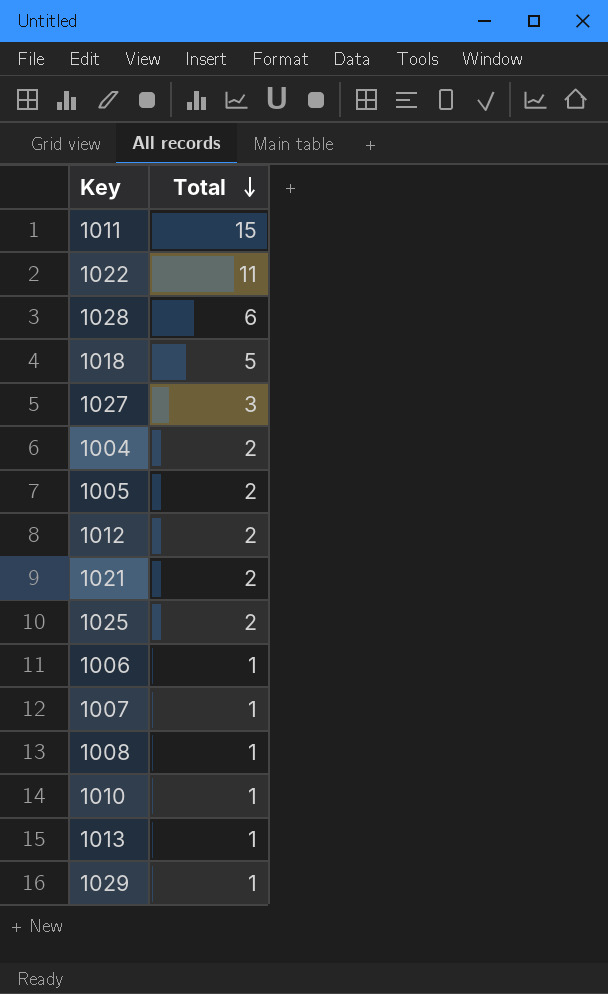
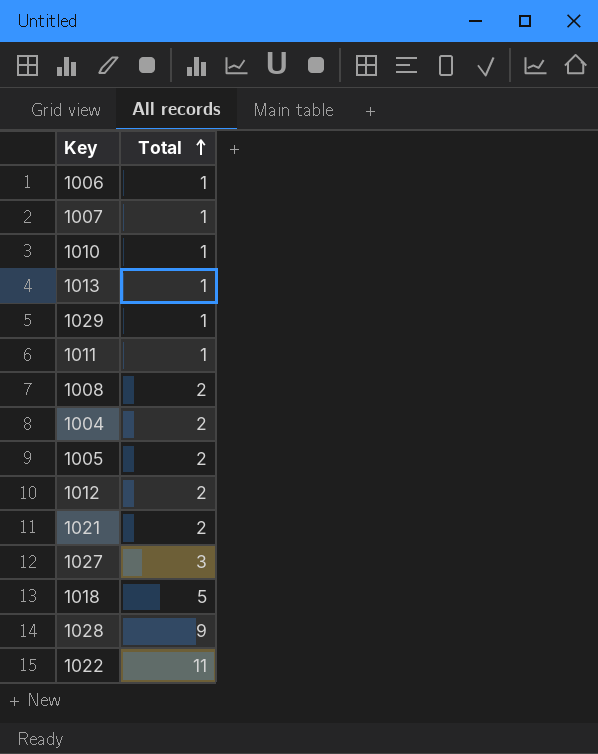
row order: Total descending -> Total ascending
row 1025: 2 -> none
1011 | Total: 15 -> 1
1008 | Total: 1 -> 2
1028 | Total: 6 -> 9

